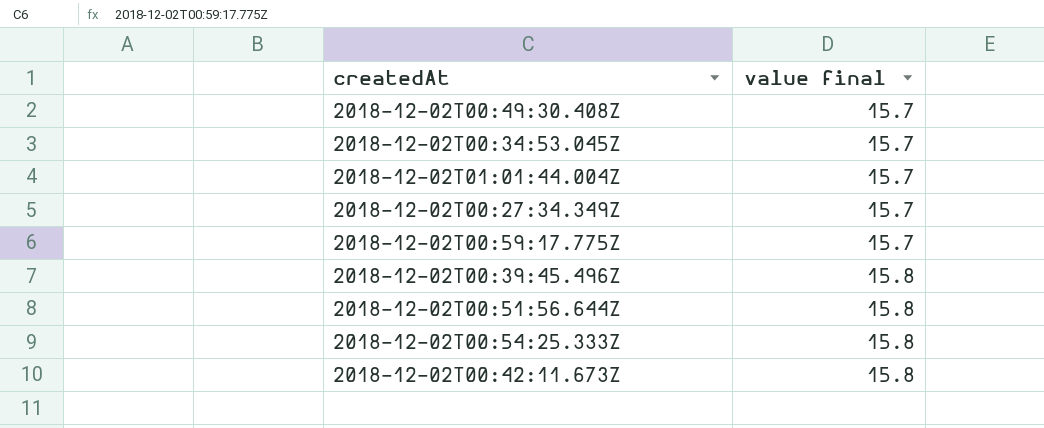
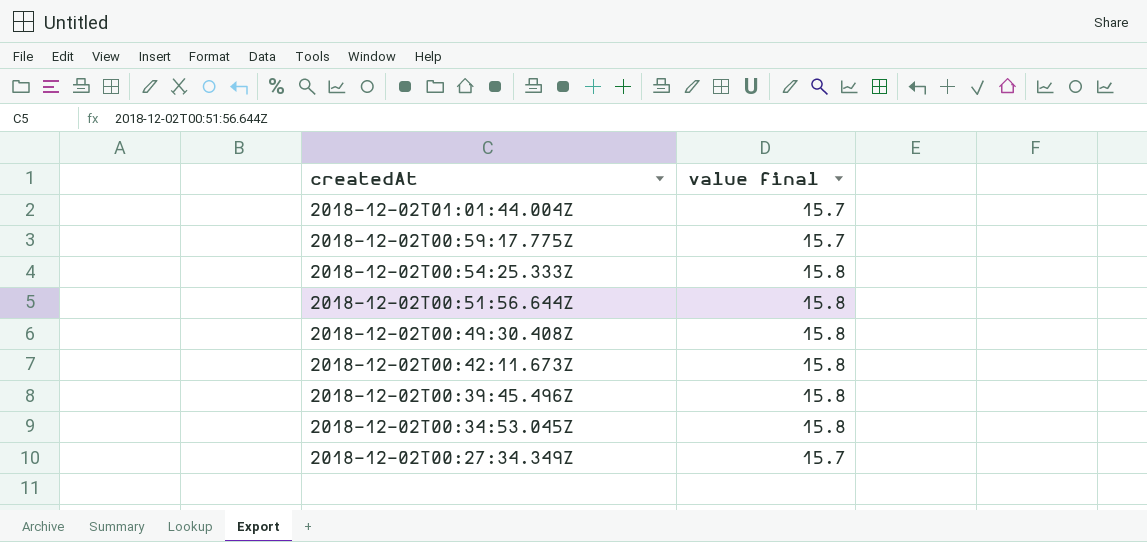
row order: value final ascending -> createdAt descending
2018-12-02T00:49:30.408Z | value final: 15.7 -> 15.8
2018-12-02T00:34:53.045Z | value final: 15.7 -> 15.8

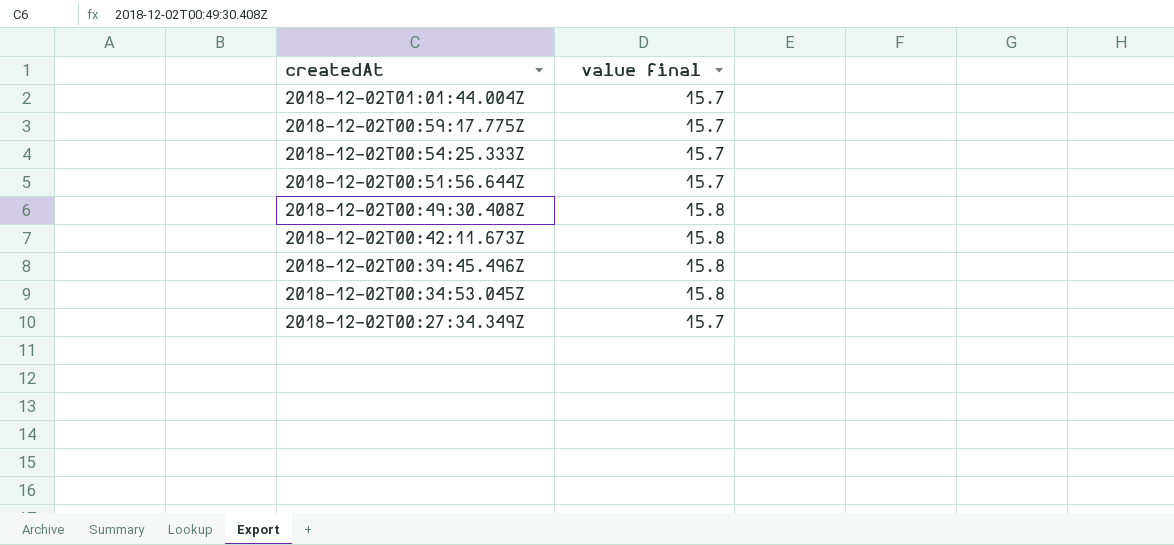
2018-12-02T00:54:25.333Z | value final: 15.8 -> 15.7
2018-12-02T00:51:56.644Z | value final: 15.8 -> 15.7

